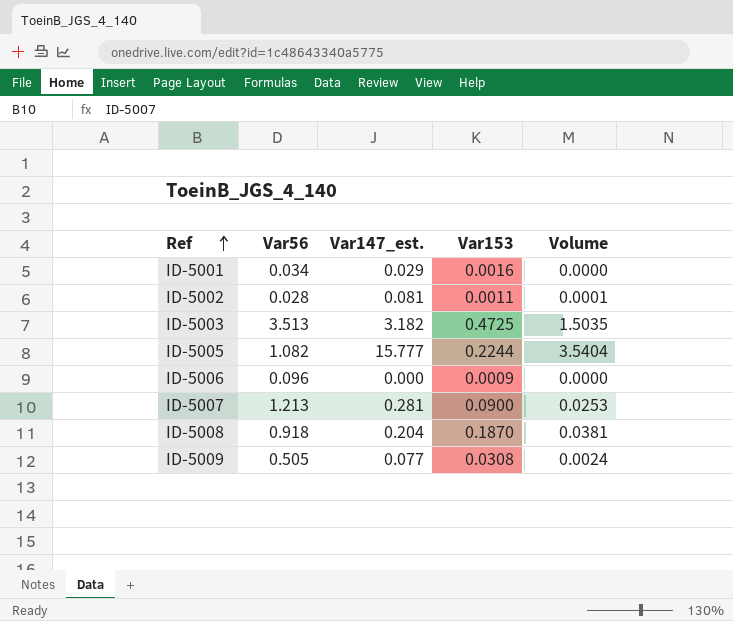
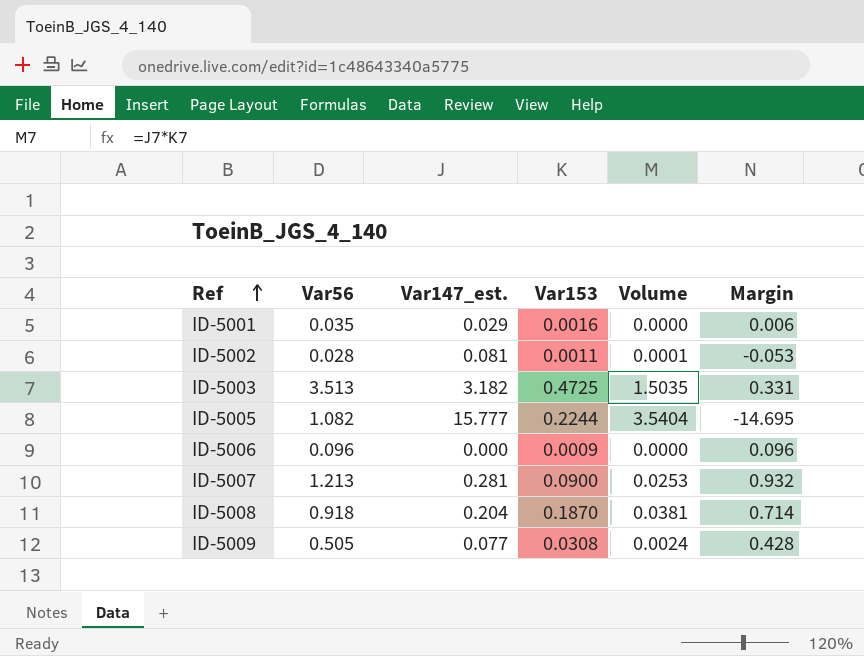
column Margin | formula: none -> [Var56] - [Var147_est.]
ID-5001 | Var56: 0.034 -> 0.035

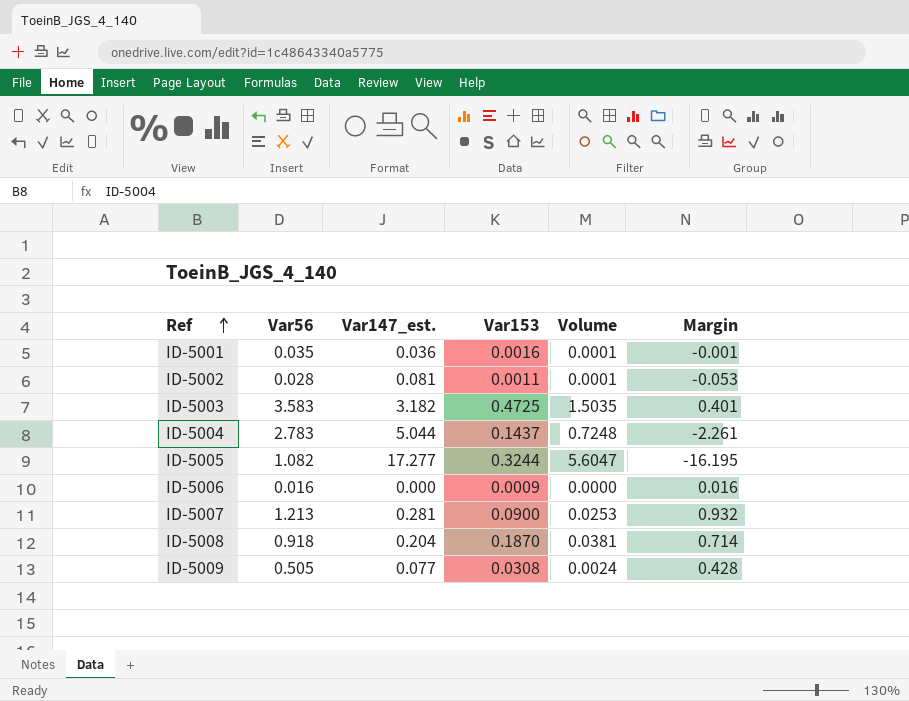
ID-5001 | Var147_est.: 0.029 -> 0.036
ID-5001 | Volume: 0.0000 -> 0.0001
ID-5001 | Margin: 0.006 -> -0.001
ID-5003 | Var56: 3.513 -> 3.583
ID-5003 | Margin: 0.331 -> 0.401
row ID-5004: none -> 2.783 | 5.044 | 0.1437 | 0.7248 | -2.261
ID-5005 | Var147_est.: 15.777 -> 17.277
ID-5005 | Var153: 0.2244 -> 0.3244
ID-5005 | Volume: 3.5404 -> 5.6047
ID-5005 | Margin: -14.695 -> -16.195
ID-5006 | Var56: 0.096 -> 0.016
ID-5006 | Margin: 0.096 -> 0.016

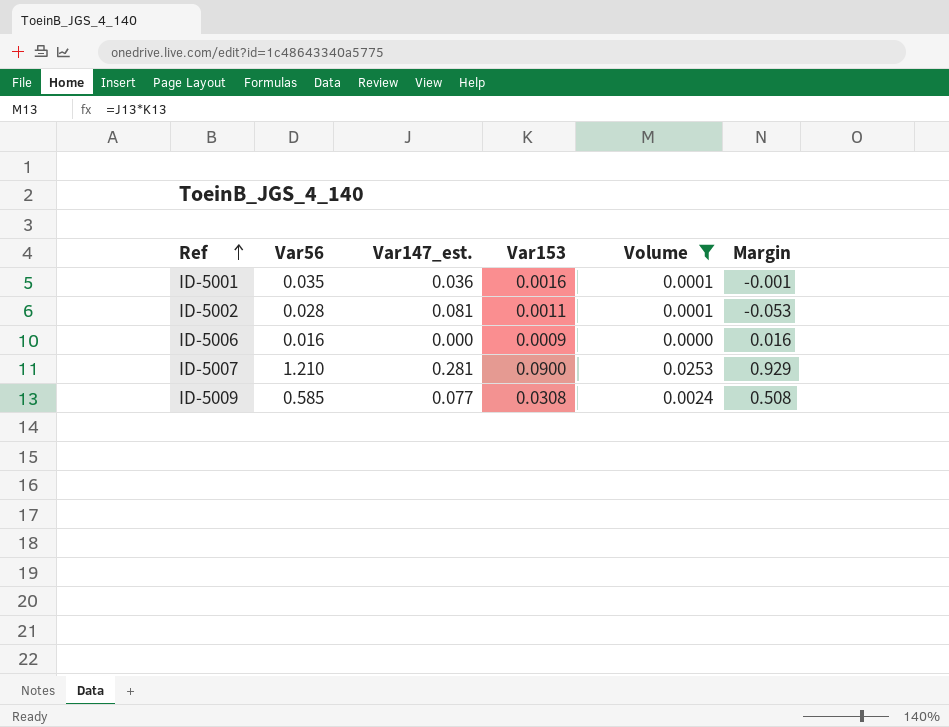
filter: none -> Volume <= 0.0253
ID-5007 | Var56: 1.213 -> 1.210
ID-5007 | Margin: 0.932 -> 0.929
ID-5009 | Var56: 0.505 -> 0.585
ID-5009 | Margin: 0.428 -> 0.508

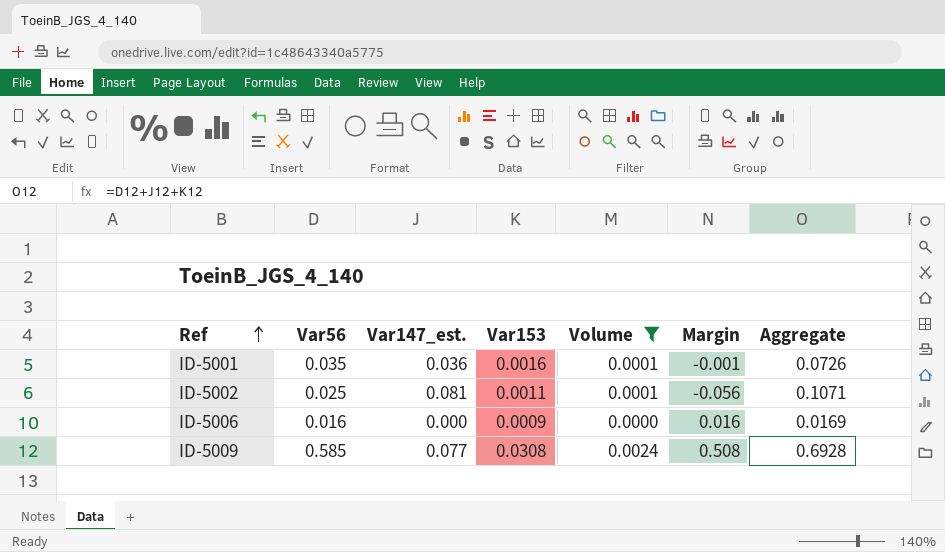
column Aggregate | formula: none -> [Var56] + [Var147_est.] + [Var153]
row ID-5007: 1.210 | 0.281 | 0.0900 | 0.0253 | 0.929 -> none
ID-5002 | Var56: 0.028 -> 0.025
ID-5002 | Margin: -0.053 -> -0.056

